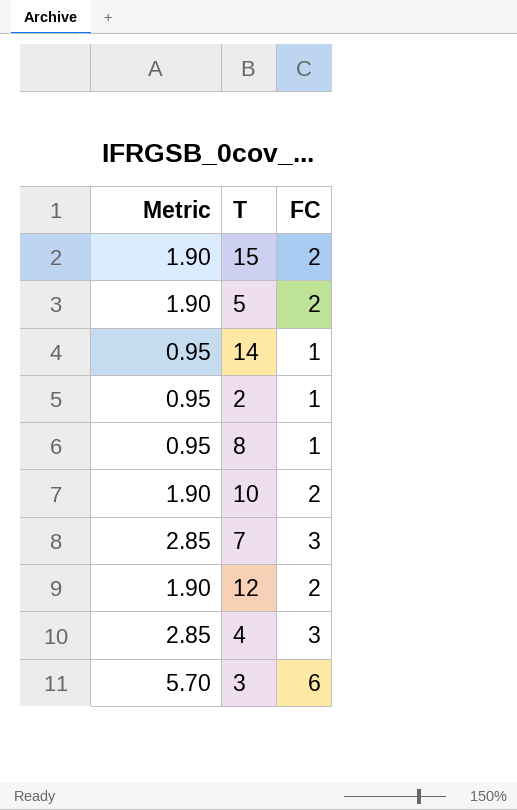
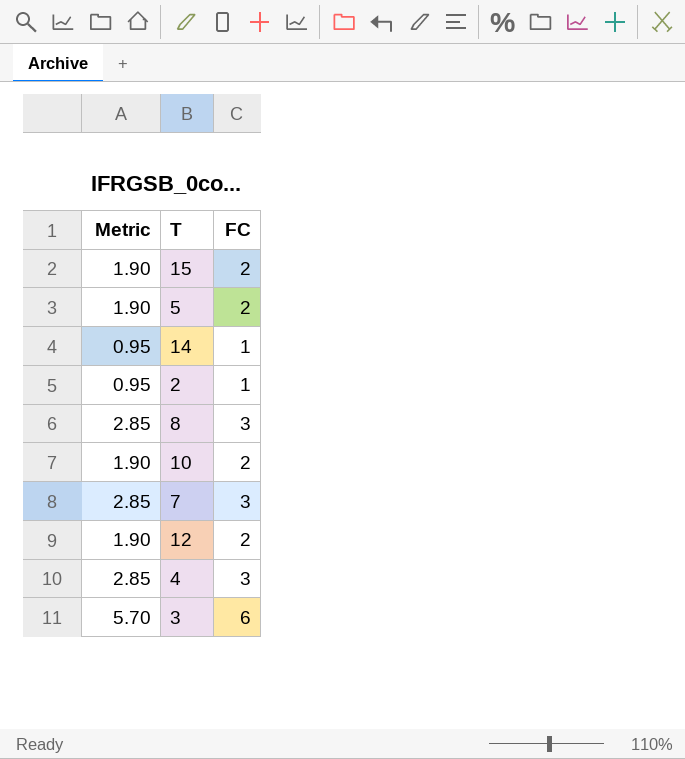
8 | Metric: 0.95 -> 2.85
8 | FC: 1 -> 3

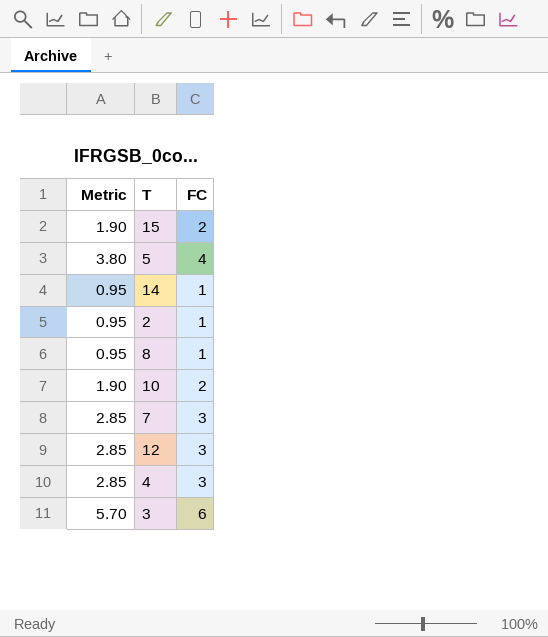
5 | Metric: 1.90 -> 3.80
5 | FC: 2 -> 4
8 | Metric: 2.85 -> 0.95
8 | FC: 3 -> 1
12 | Metric: 1.90 -> 2.85
12 | FC: 2 -> 3

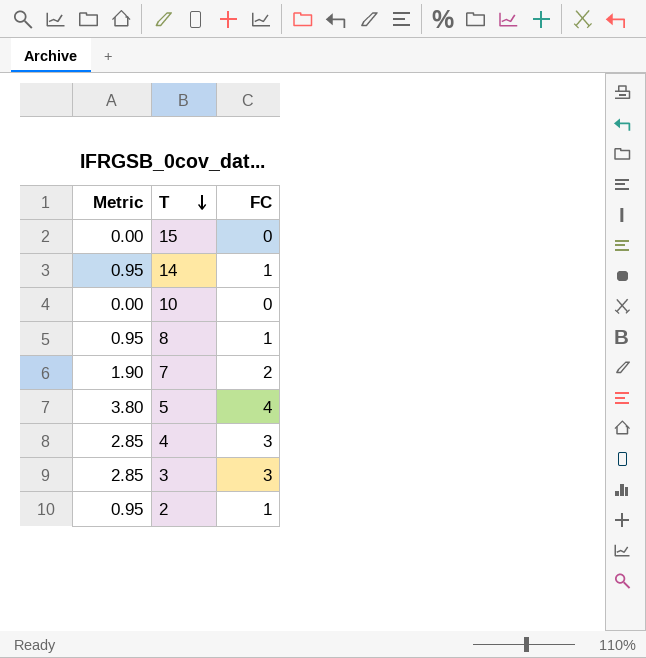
row order: none -> T descending
row 12: 2.85 | 3 -> none
15 | Metric: 1.90 -> 0.00
15 | FC: 2 -> 0
10 | Metric: 1.90 -> 0.00
10 | FC: 2 -> 0
7 | Metric: 2.85 -> 1.90
7 | FC: 3 -> 2
3 | Metric: 5.70 -> 2.85
3 | FC: 6 -> 3

